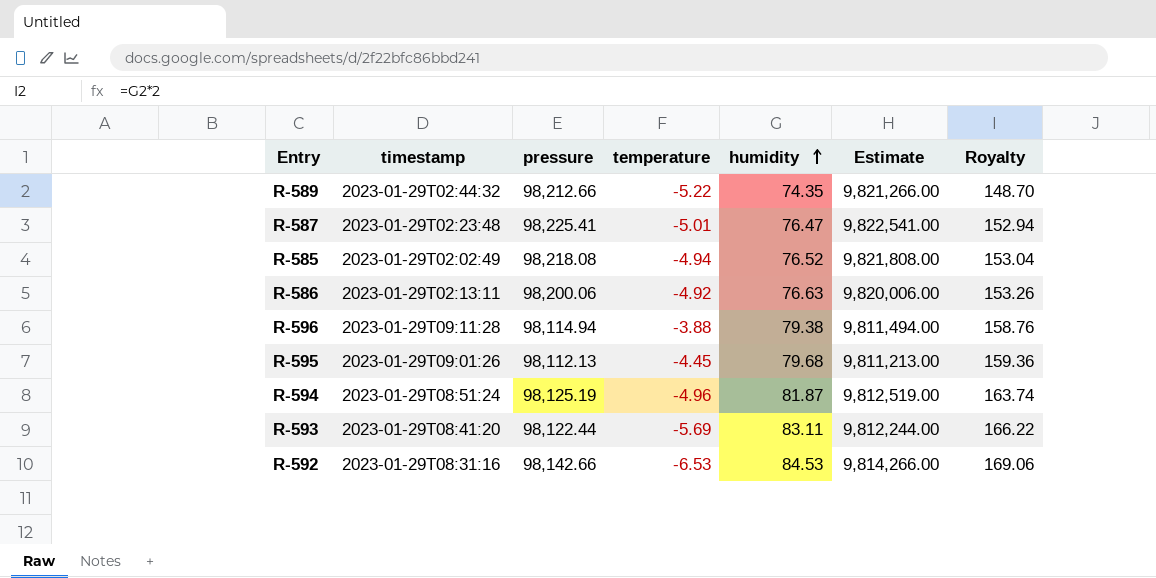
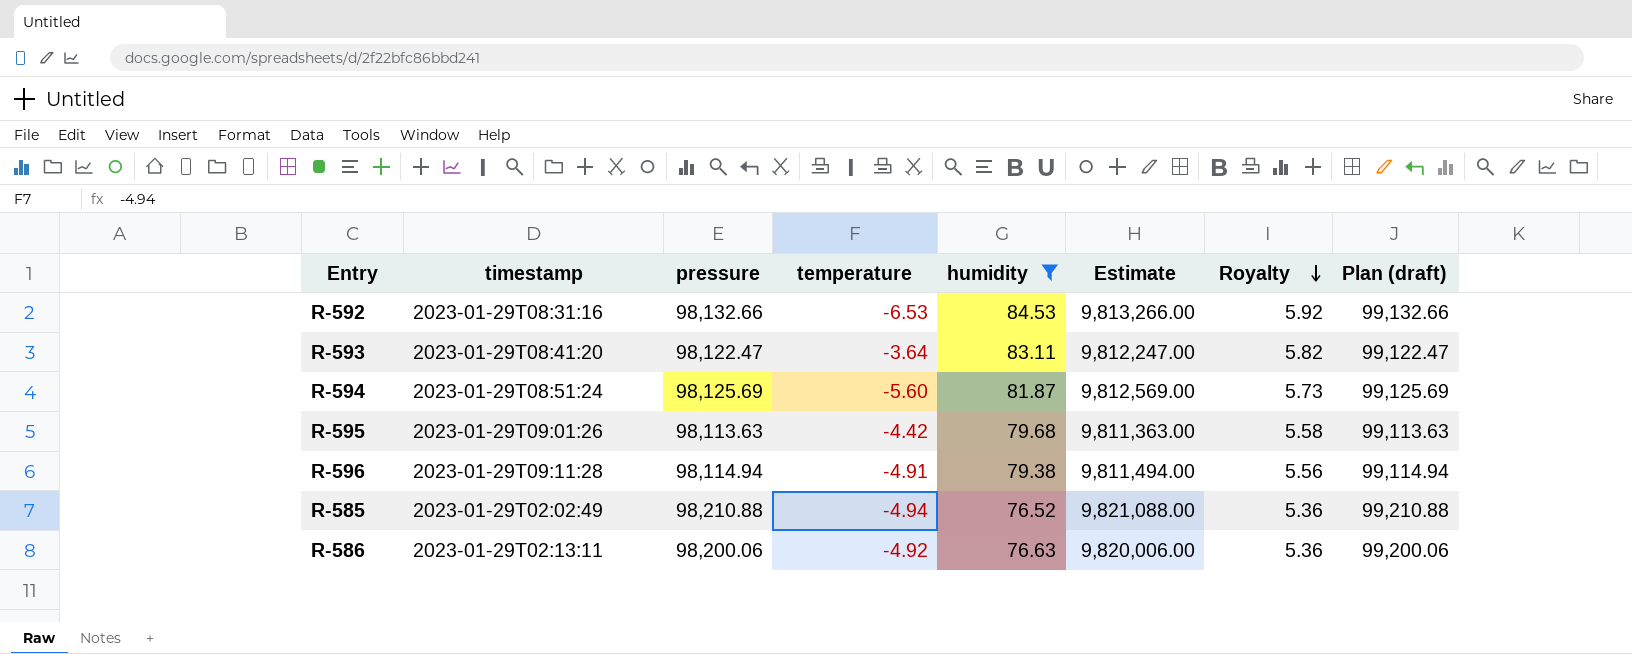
filter: none -> humidity >= 76.52
row order: humidity ascending -> Royalty descending
column Royalty | formula: [humidity] * 2 -> [humidity] * 0.07
column Plan (draft) | formula: none -> [pressure] + 1000
R-592 | pressure: 98,142.66 -> 98,132.66
R-592 | Estimate: 9,814,266.00 -> 9,813,266.00
R-593 | pressure: 98,122.44 -> 98,122.47
R-593 | temperature: -5.69 -> -3.64
R-593 | Estimate: 9,812,244.00 -> 9,812,247.00
R-594 | pressure: 98,125.19 -> 98,125.69
R-594 | temperature: -4.96 -> -5.60
R-594 | Estimate: 9,812,519.00 -> 9,812,569.00
R-595 | pressure: 98,112.13 -> 98,113.63
R-595 | temperature: -4.45 -> -4.42
R-595 | Estimate: 9,811,213.00 -> 9,811,363.00
R-596 | temperature: -3.88 -> -4.91
R-585 | pressure: 98,218.08 -> 98,210.88
R-585 | Estimate: 9,821,808.00 -> 9,821,088.00

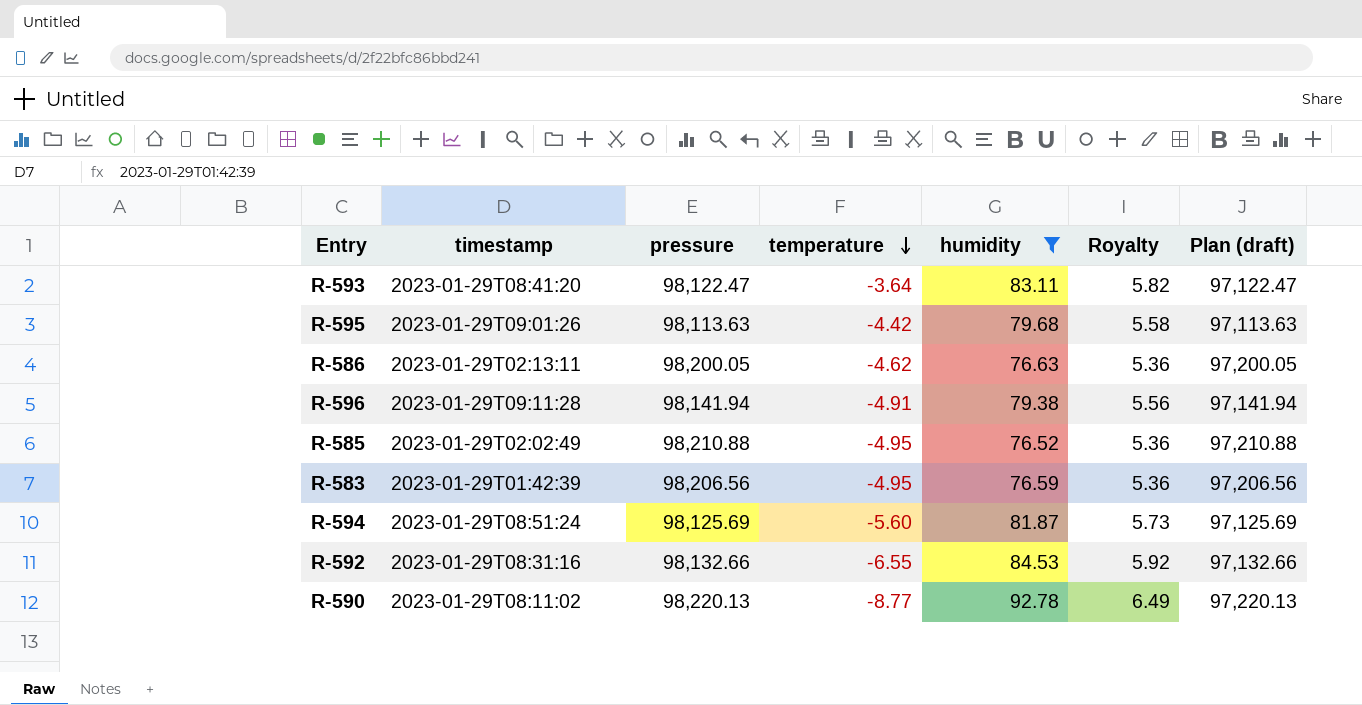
row order: Royalty descending -> temperature descending
column Estimate | formula: [pressure] * 100 -> none
column Plan (draft) | formula: [pressure] + 1000 -> [pressure] - 1000
R-586 | pressure: 98,200.06 -> 98,200.05
R-586 | temperature: -4.92 -> -4.62
R-596 | pressure: 98,114.94 -> 98,141.94
R-585 | temperature: -4.94 -> -4.95
row R-583: none -> 2023-01-29T01:42:39 | 98,206.56 | -4.95 | 76.59 | 5.36 | 97,206.56
R-592 | temperature: -6.53 -> -6.55
row R-590: none -> 2023-01-29T08:11:02 | 98,220.13 | -8.77 | 92.78 | 6.49 | 97,220.13

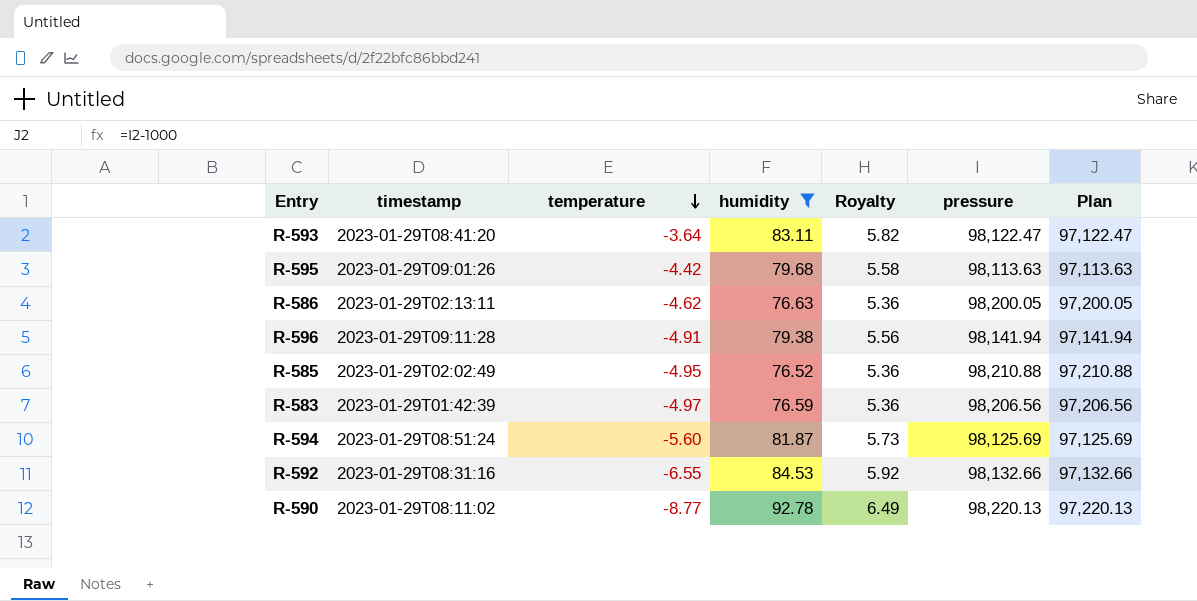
column pressure | position: 3 -> 6
column name: Plan (draft) -> Plan
R-583 | temperature: -4.95 -> -4.97

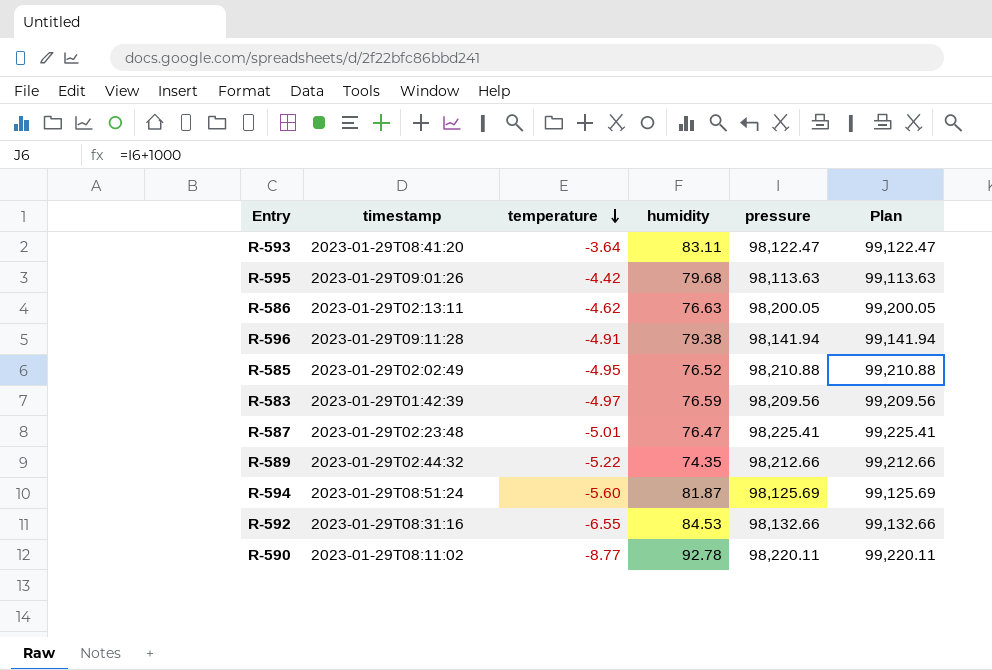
filter: humidity >= 76.52 -> none
column Royalty | formula: [humidity] * 0.07 -> none
column Plan | formula: [pressure] - 1000 -> [pressure] + 1000
R-583 | pressure: 98,206.56 -> 98,209.56
R-590 | pressure: 98,220.13 -> 98,220.11

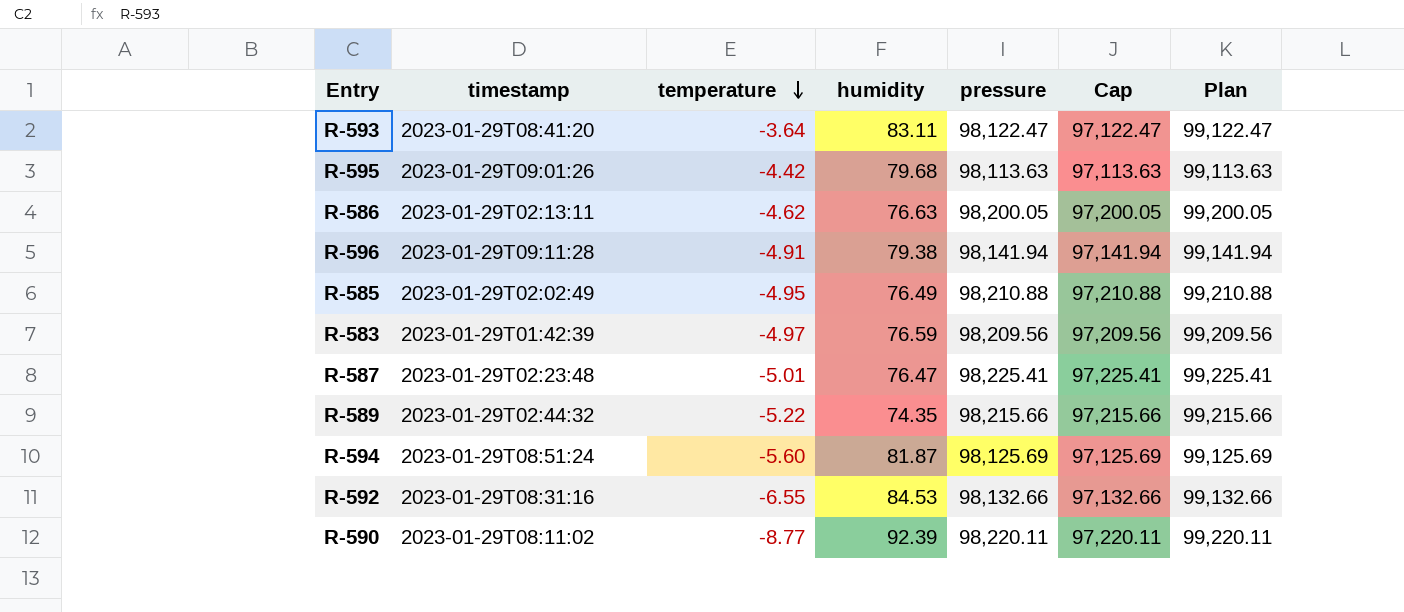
column Cap | formula: none -> [pressure] - 1000
R-585 | humidity: 76.52 -> 76.49
R-589 | pressure: 98,212.66 -> 98,215.66
R-589 | Plan: 99,212.66 -> 99,215.66
R-590 | humidity: 92.78 -> 92.39

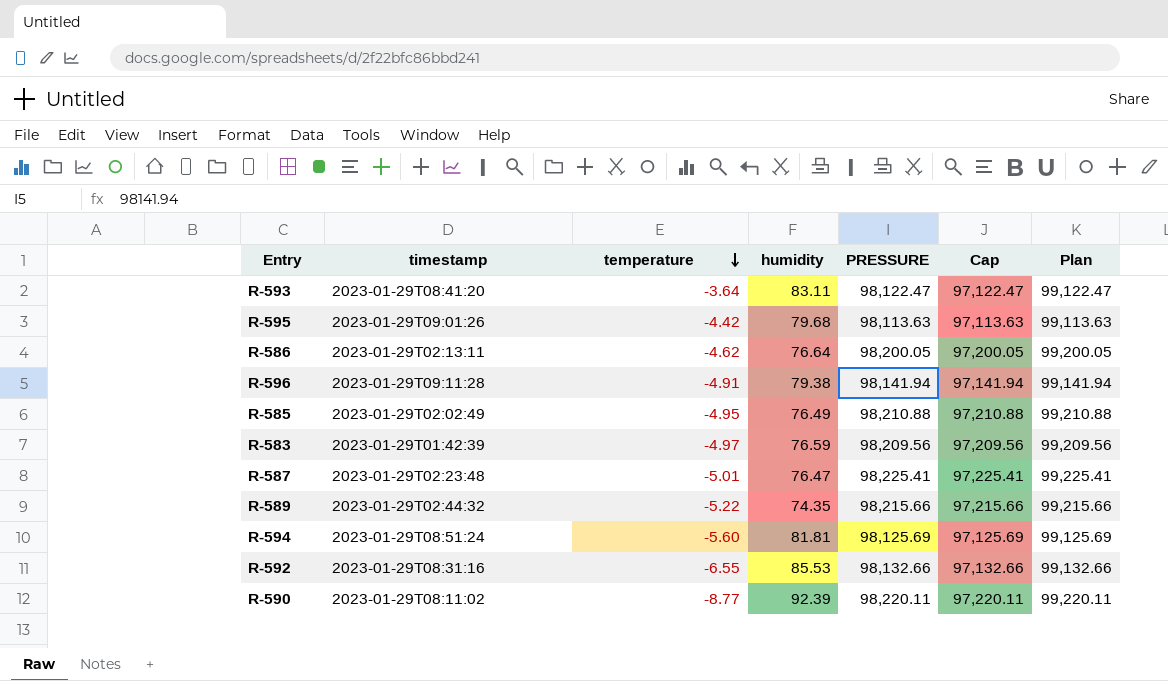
column name: pressure -> PRESSURE
R-586 | humidity: 76.63 -> 76.64
R-594 | humidity: 81.87 -> 81.81
R-592 | humidity: 84.53 -> 85.53

